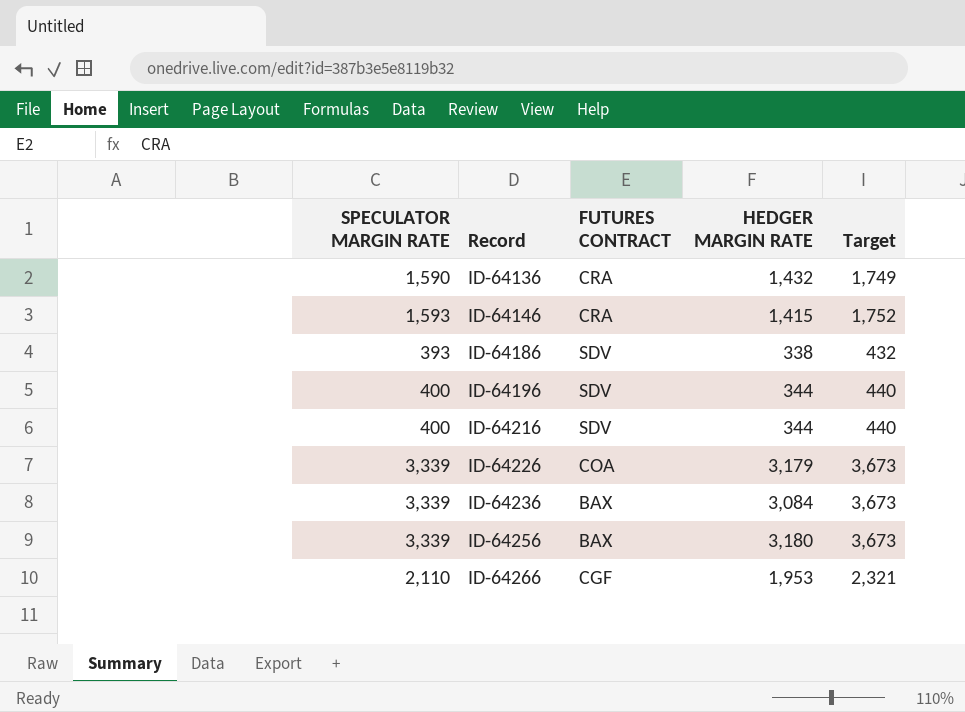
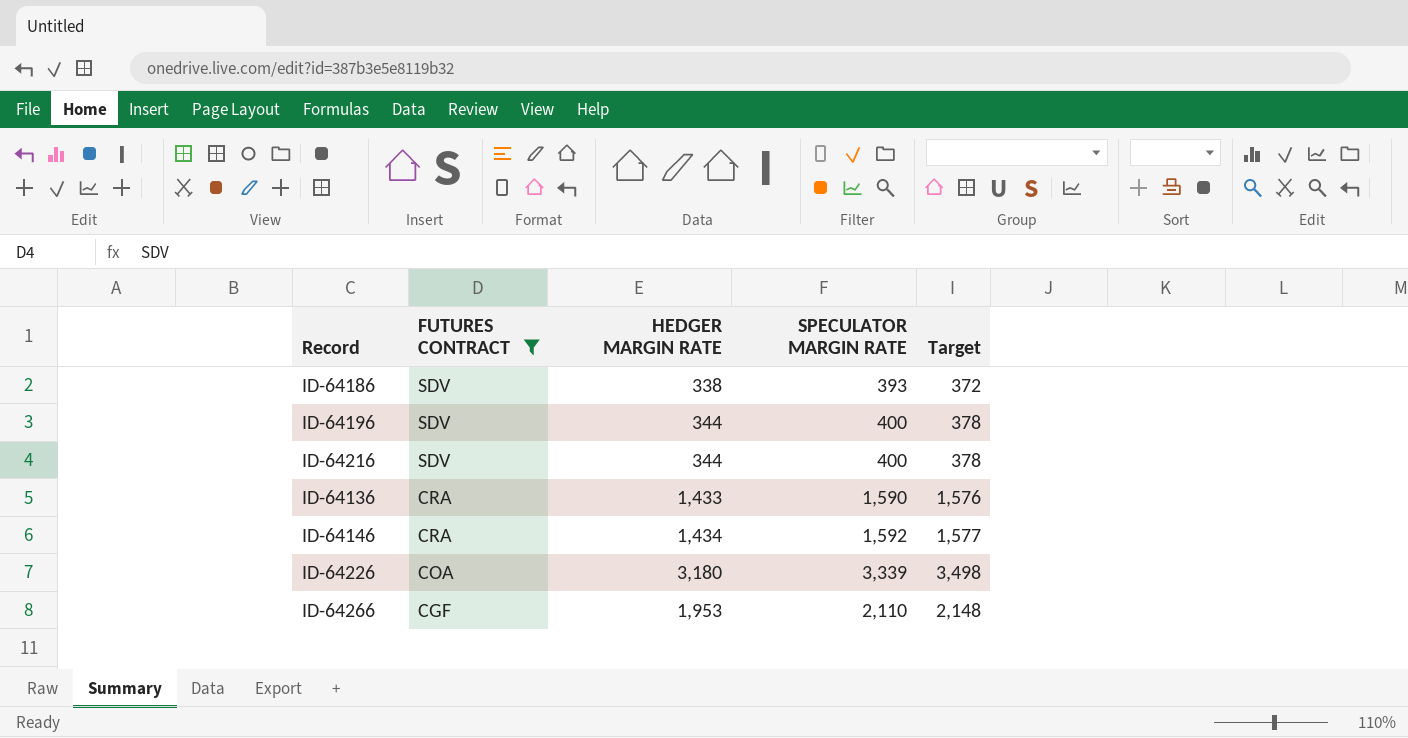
filter: none -> FUTURES CONTRACT != BAX
row order: Record ascending -> FUTURES CONTRACT descending
column SPECULATOR MARGIN RATE | position: 1 -> 4
column Target | formula: [SPECULATOR MARGIN RATE] * 1.1 -> [HEDGER MARGIN RATE] * 1.1
ID-64136 | HEDGER MARGIN RATE: 1,432 -> 1,433
ID-64146 | HEDGER MARGIN RATE: 1,415 -> 1,434
ID-64146 | SPECULATOR MARGIN RATE: 1,593 -> 1,592
ID-64226 | HEDGER MARGIN RATE: 3,179 -> 3,180

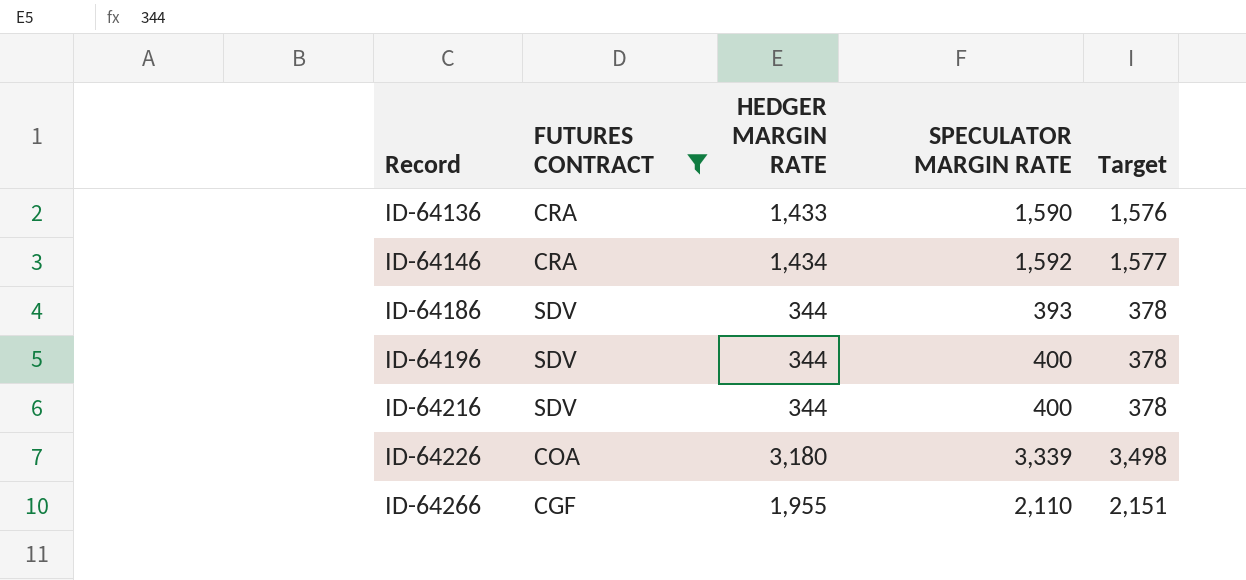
row order: FUTURES CONTRACT descending -> Record ascending
ID-64186 | HEDGER MARGIN RATE: 338 -> 344
ID-64186 | Target: 372 -> 378
ID-64266 | HEDGER MARGIN RATE: 1,953 -> 1,955
ID-64266 | Target: 2,148 -> 2,151

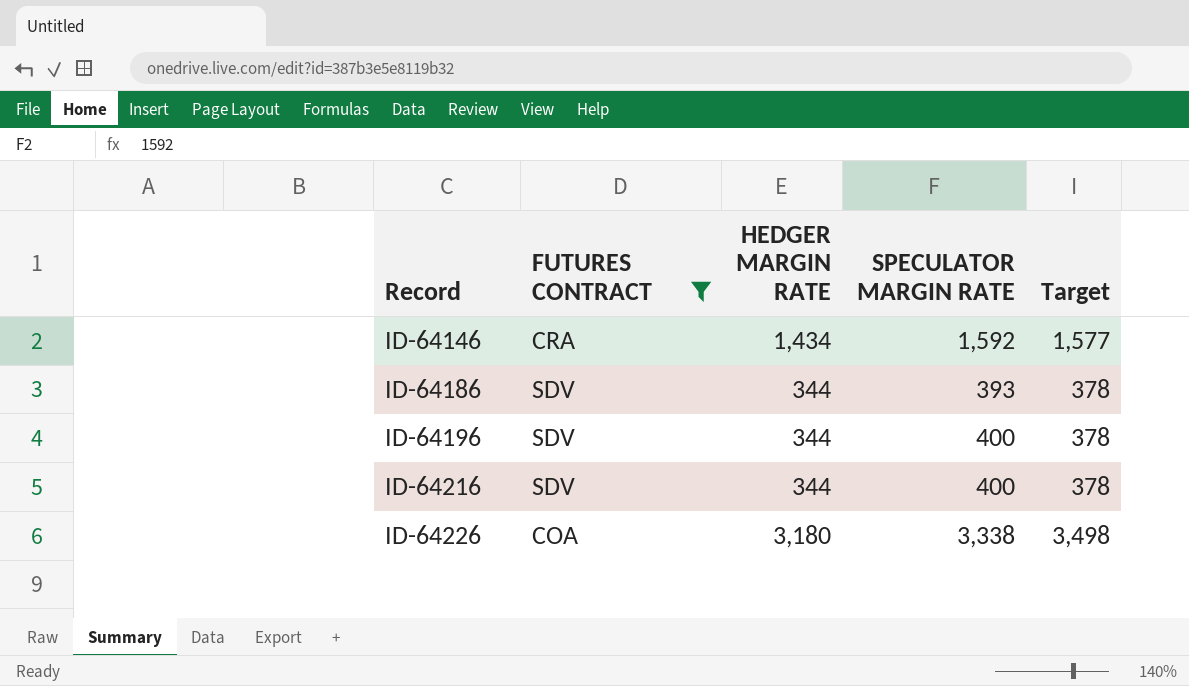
row ID-64136: CRA | 1,433 | 1,590 | 1,576 -> none
row ID-64266: CGF | 1,955 | 2,110 | 2,151 -> none
ID-64226 | SPECULATOR MARGIN RATE: 3,339 -> 3,338

